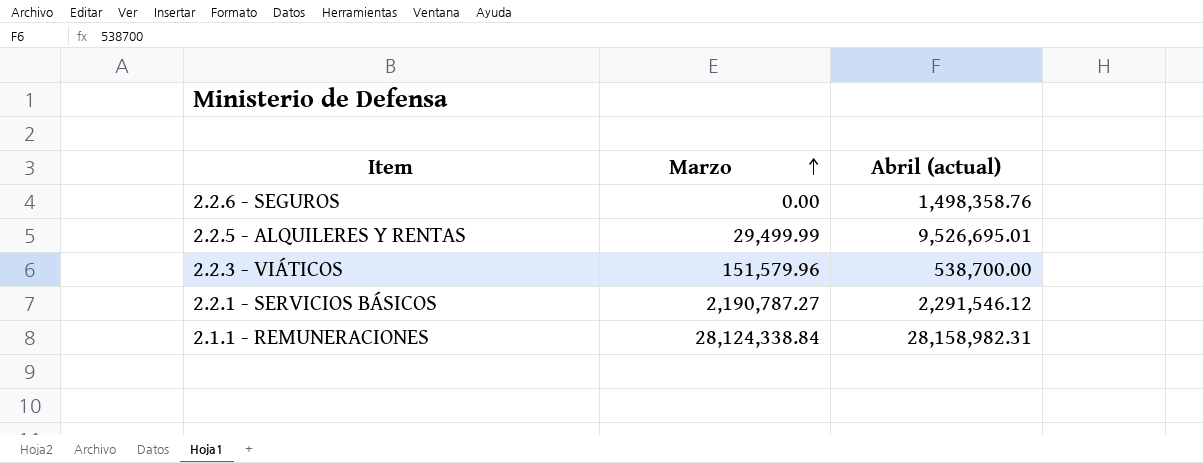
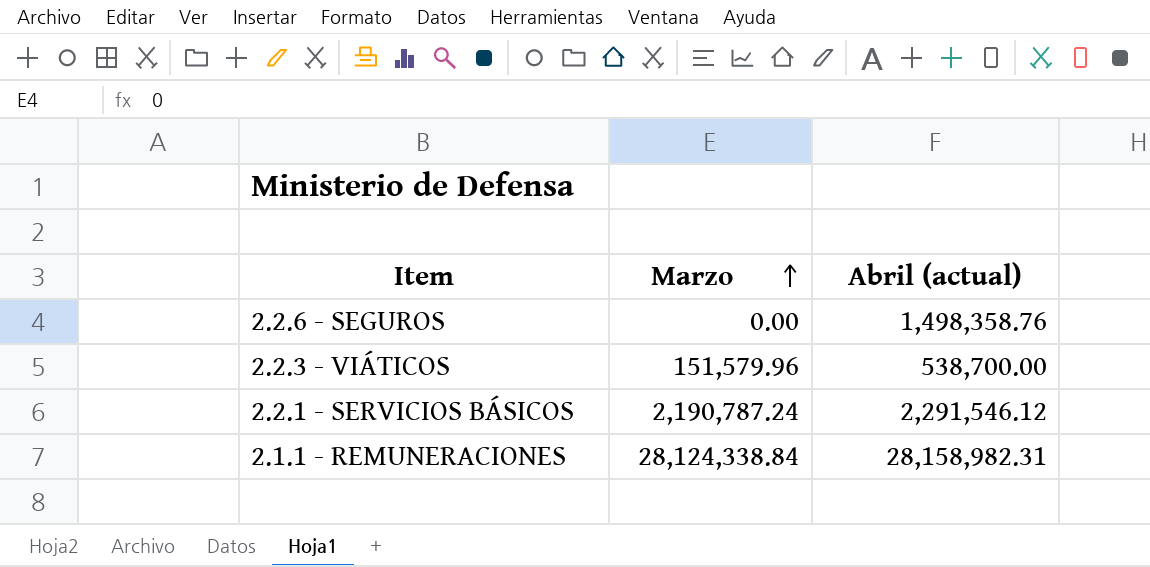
row 2.2.5 - ALQUILERES Y RENTAS: 29,499.99 | 9,526,695.01 -> none
2.2.1 - SERVICIOS BÁSICOS | Marzo: 2,190,787.27 -> 2,190,787.24

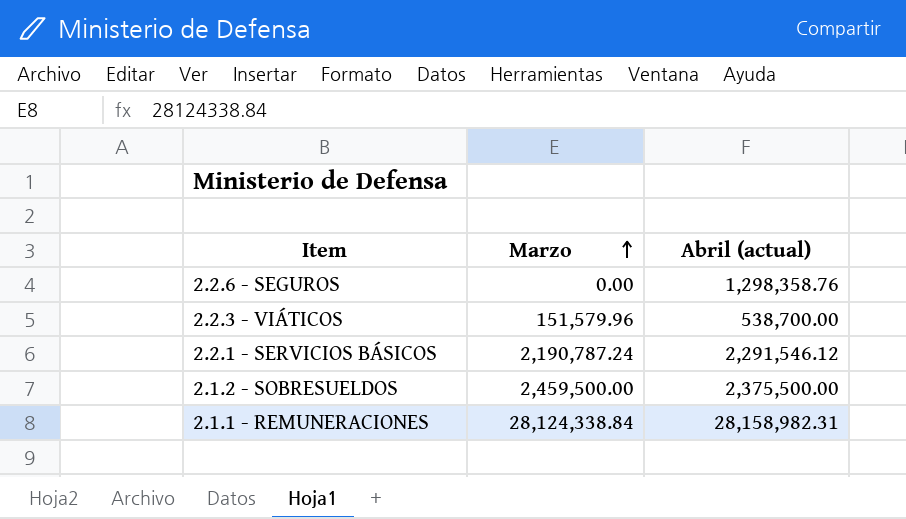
2.2.6 - SEGUROS | Abril (actual): 1,498,358.76 -> 1,298,358.76
row 2.1.2 - SOBRESUELDOS: none -> 2,459,500.00 | 2,375,500.00

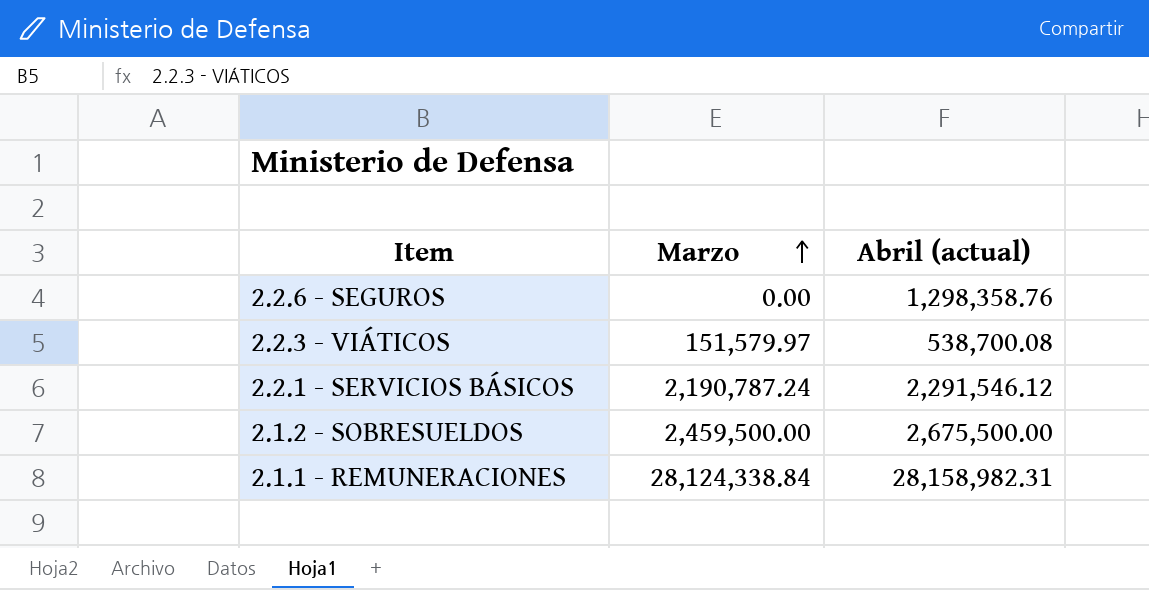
2.2.3 - VIÁTICOS | Marzo: 151,579.96 -> 151,579.97
2.2.3 - VIÁTICOS | Abril (actual): 538,700.00 -> 538,700.08
2.1.2 - SOBRESUELDOS | Abril (actual): 2,375,500.00 -> 2,675,500.00

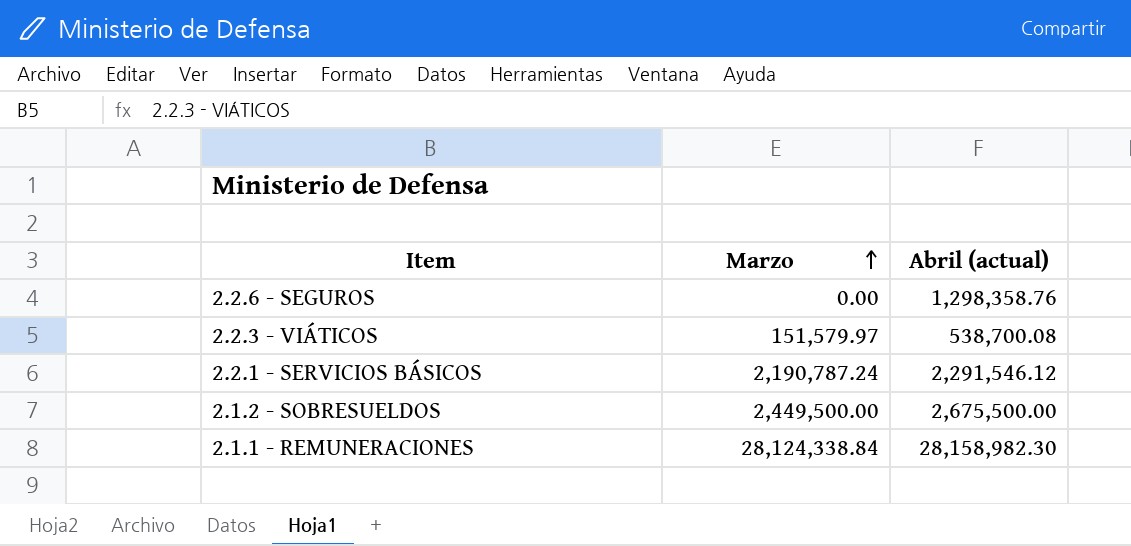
2.1.2 - SOBRESUELDOS | Marzo: 2,459,500.00 -> 2,449,500.00
2.1.1 - REMUNERACIONES | Abril (actual): 28,158,982.31 -> 28,158,982.30

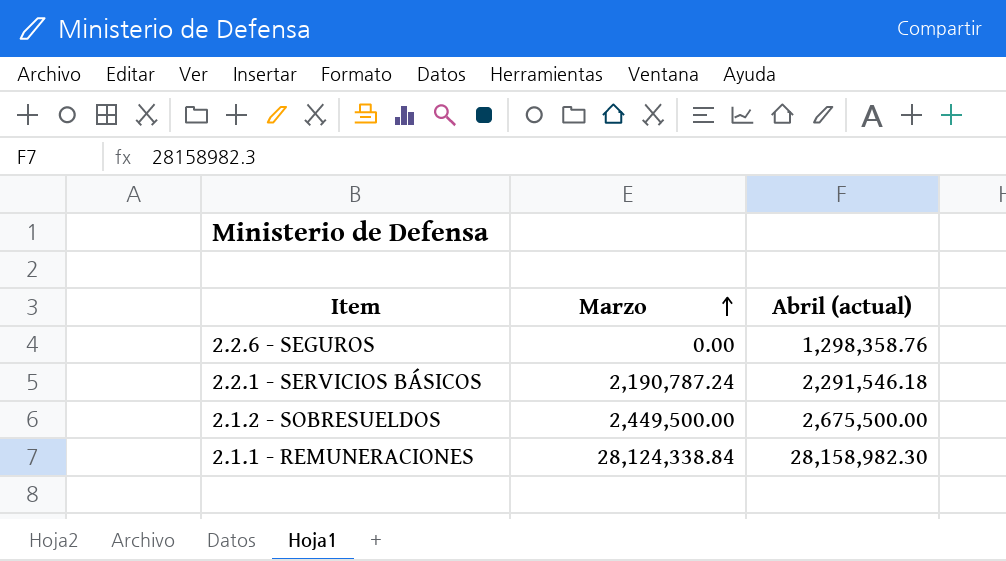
row 2.2.3 - VIÁTICOS: 151,579.97 | 538,700.08 -> none
2.2.1 - SERVICIOS BÁSICOS | Abril (actual): 2,291,546.12 -> 2,291,546.18

